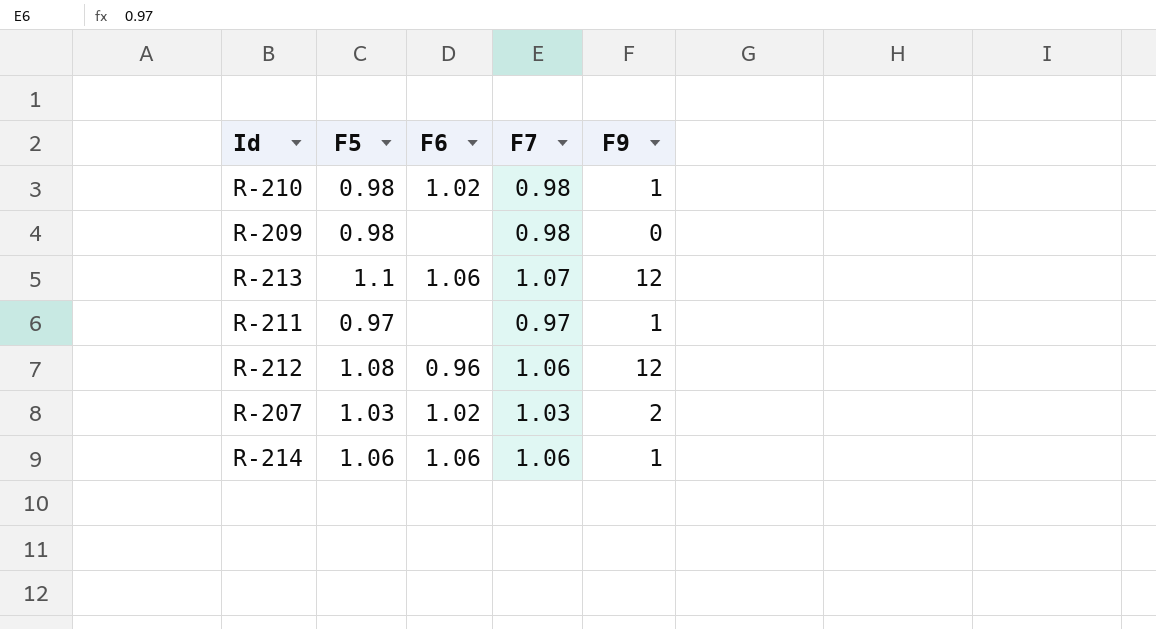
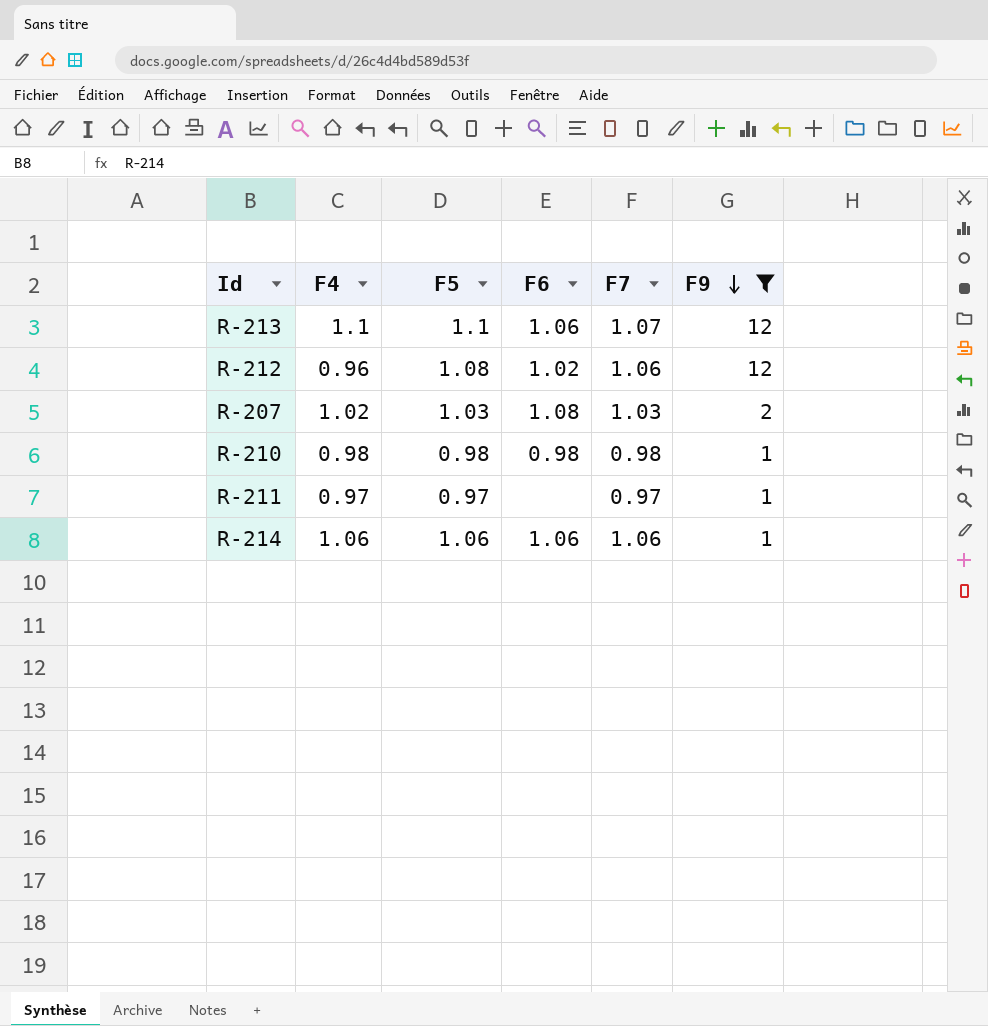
filter: none -> F9 != 0
row order: none -> F9 descending
column F4 | position: none -> 2
R-212 | F6: 0.96 -> 1.02
R-207 | F6: 1.02 -> 1.08
R-210 | F6: 1.02 -> 0.98

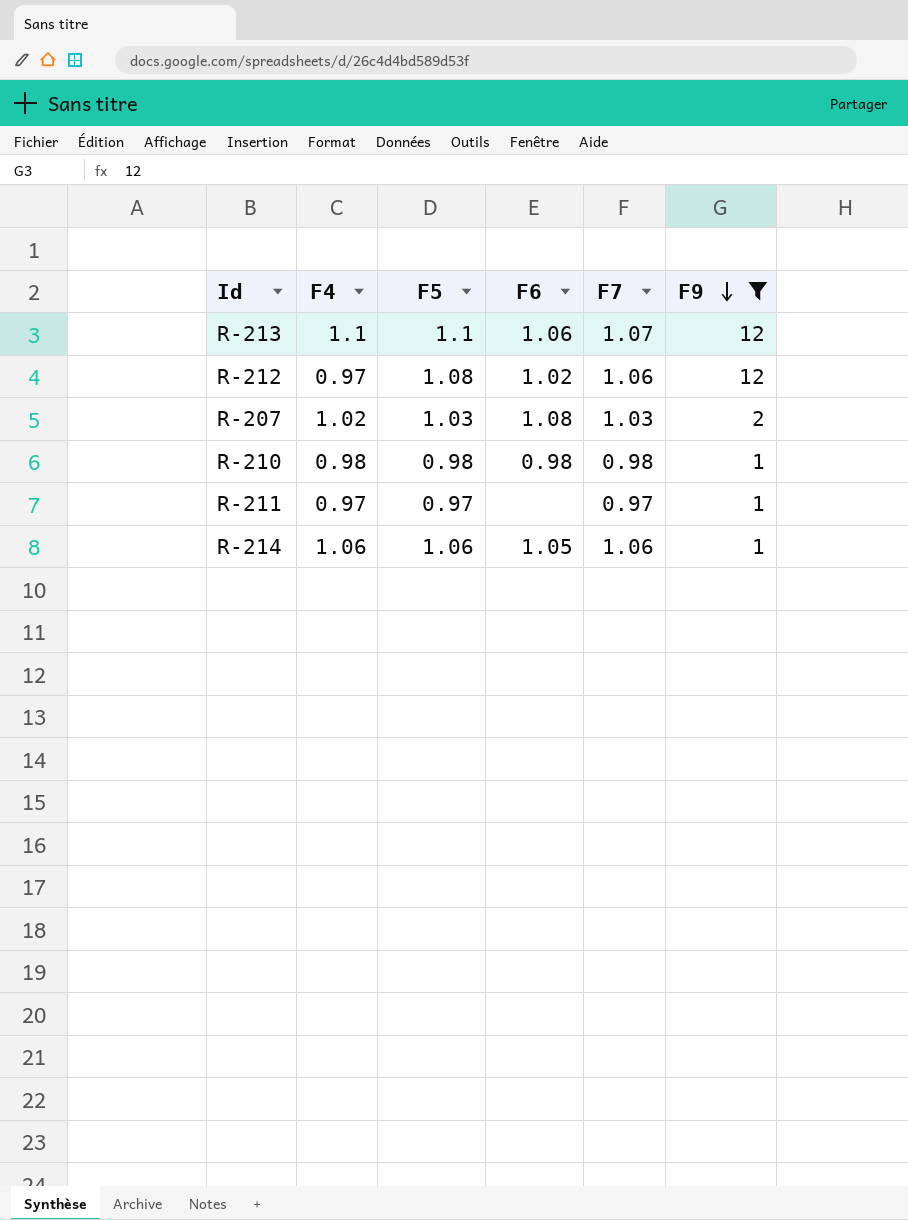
R-212 | F4: 0.96 -> 0.97
R-214 | F6: 1.06 -> 1.05

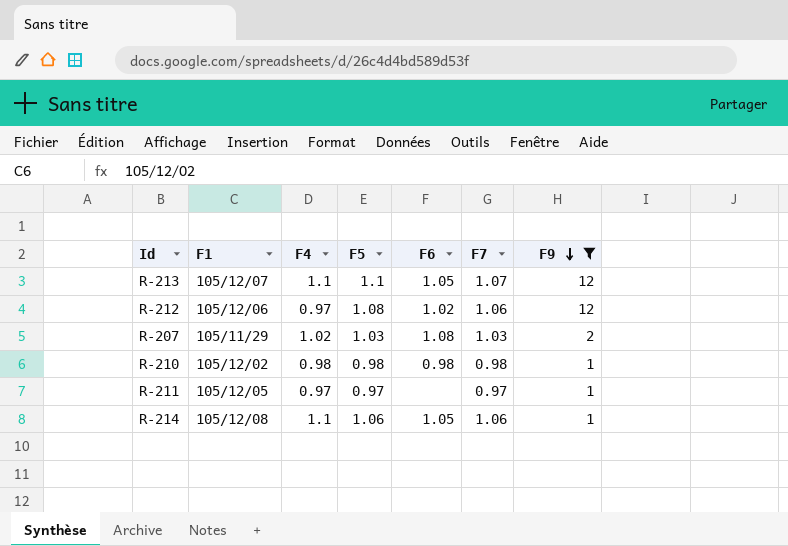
column F1 | position: none -> 2
R-213 | F6: 1.06 -> 1.05
R-214 | F4: 1.06 -> 1.1

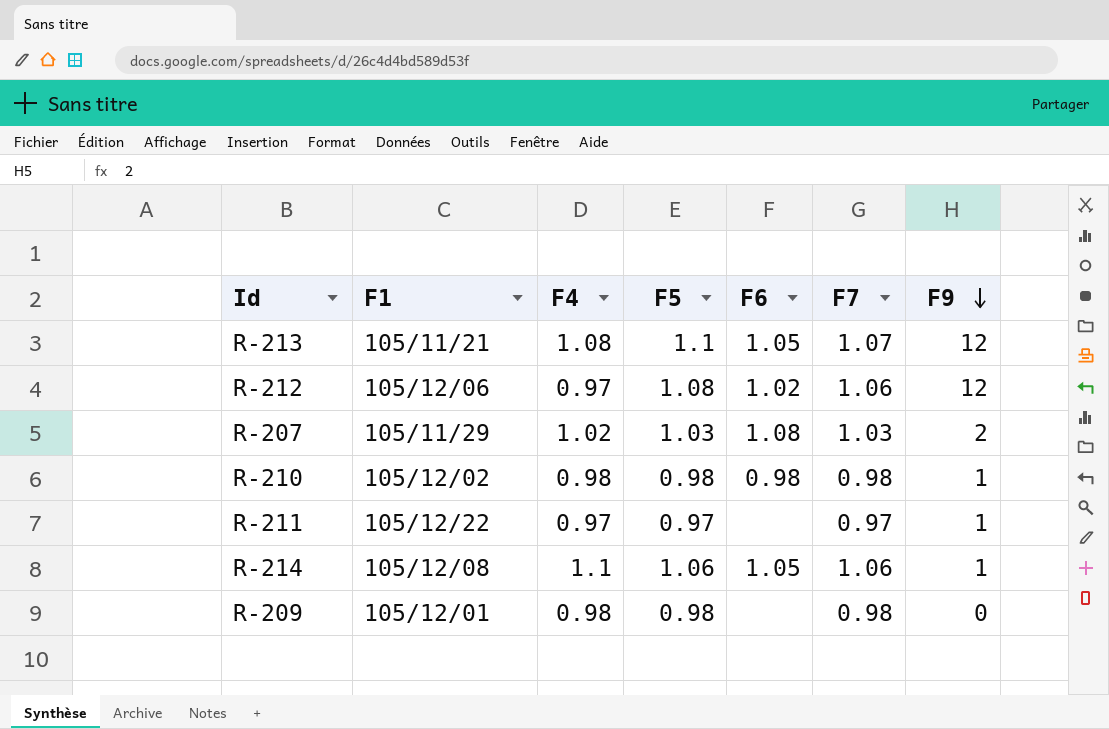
filter: F9 != 0 -> none
R-213 | F1: 105/12/07 -> 105/11/21
R-213 | F4: 1.1 -> 1.08
R-211 | F1: 105/12/05 -> 105/12/22

